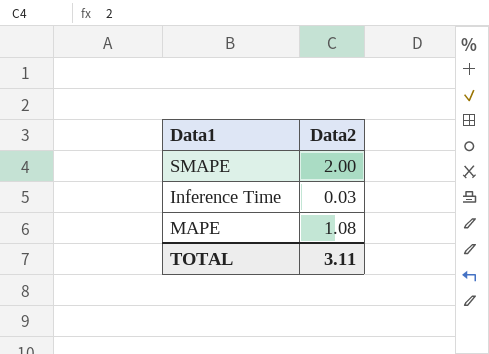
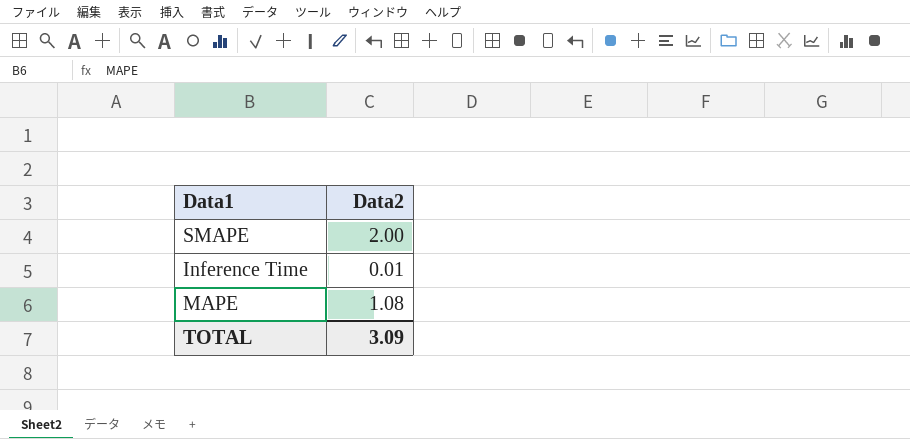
Inference Time | Data2: 0.03 -> 0.01
TOTAL | Data2: 3.11 -> 3.09

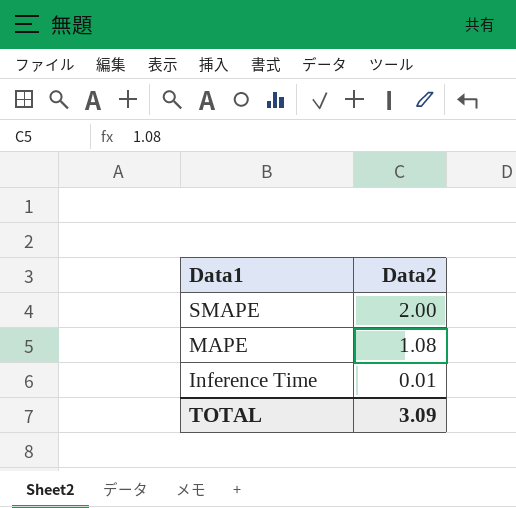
row order: none -> Data1 descending

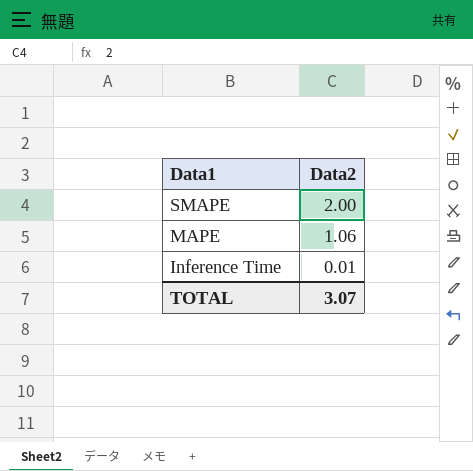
MAPE | Data2: 1.08 -> 1.06
TOTAL | Data2: 3.09 -> 3.07

